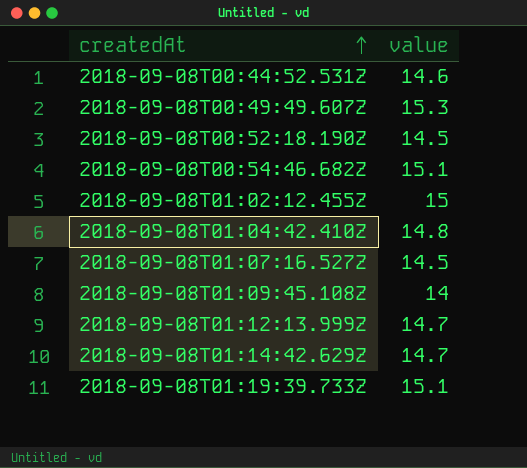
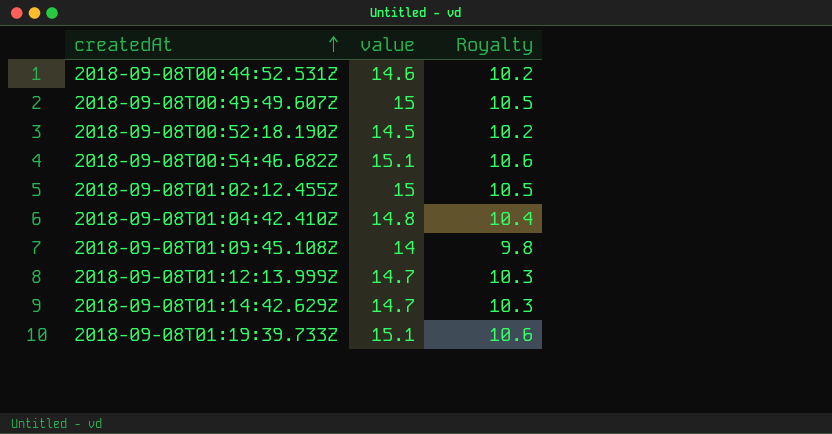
column Royalty | formula: none -> [value] * 0.7
row 2018-09-08T01:07:16.527Z: 14.5 -> none
2018-09-08T00:49:49.607Z | value: 15.3 -> 15

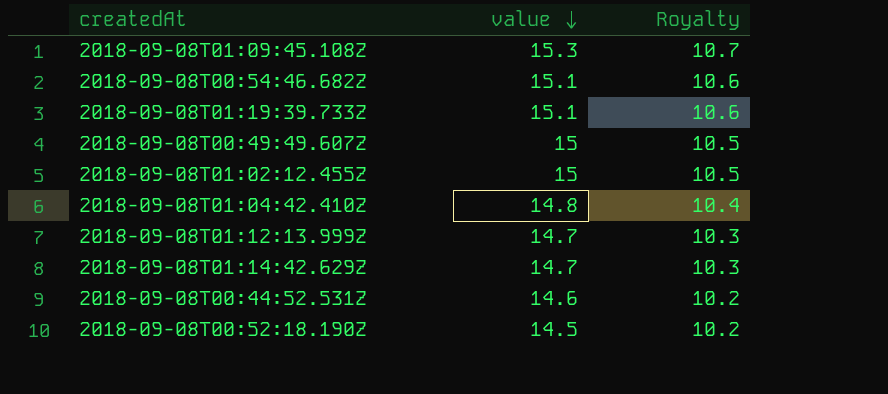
row order: createdAt ascending -> value descending
2018-09-08T01:09:45.108Z | value: 14 -> 15.3
2018-09-08T01:09:45.108Z | Royalty: 9.8 -> 10.7

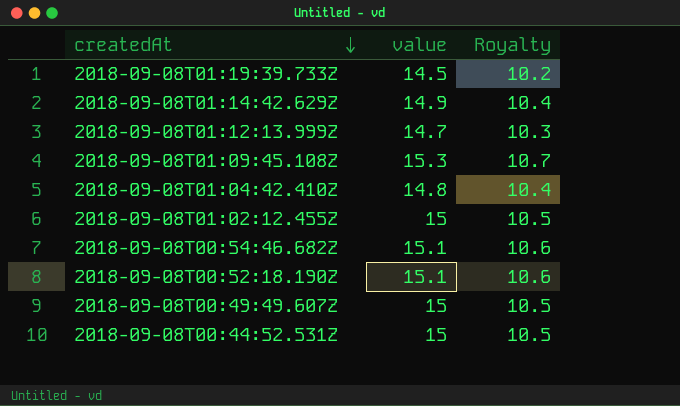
row order: value descending -> createdAt descending
2018-09-08T01:19:39.733Z | value: 15.1 -> 14.5
2018-09-08T01:19:39.733Z | Royalty: 10.6 -> 10.2
2018-09-08T01:14:42.629Z | value: 14.7 -> 14.9
2018-09-08T01:14:42.629Z | Royalty: 10.3 -> 10.4
2018-09-08T00:52:18.190Z | value: 14.5 -> 15.1
2018-09-08T00:52:18.190Z | Royalty: 10.2 -> 10.6
2018-09-08T00:44:52.531Z | value: 14.6 -> 15
2018-09-08T00:44:52.531Z | Royalty: 10.2 -> 10.5

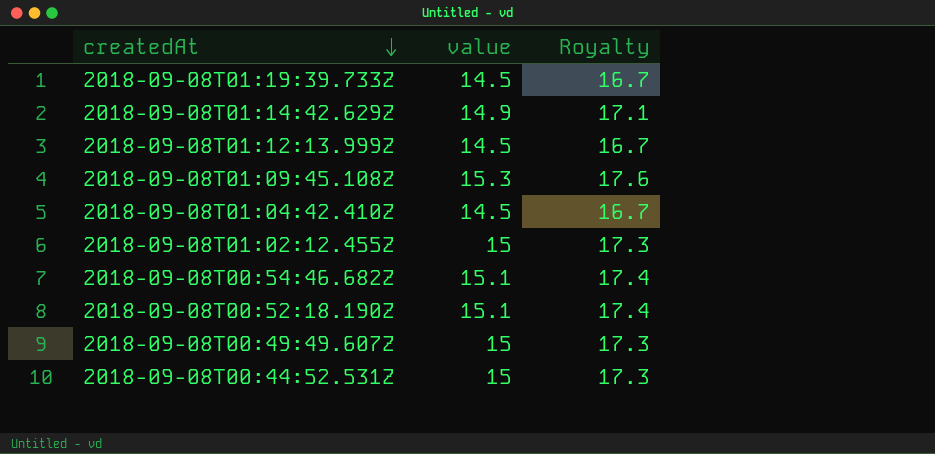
column Royalty | formula: [value] * 0.7 -> [value] * 1.15
2018-09-08T01:12:13.999Z | value: 14.7 -> 14.5
2018-09-08T01:04:42.410Z | value: 14.8 -> 14.5

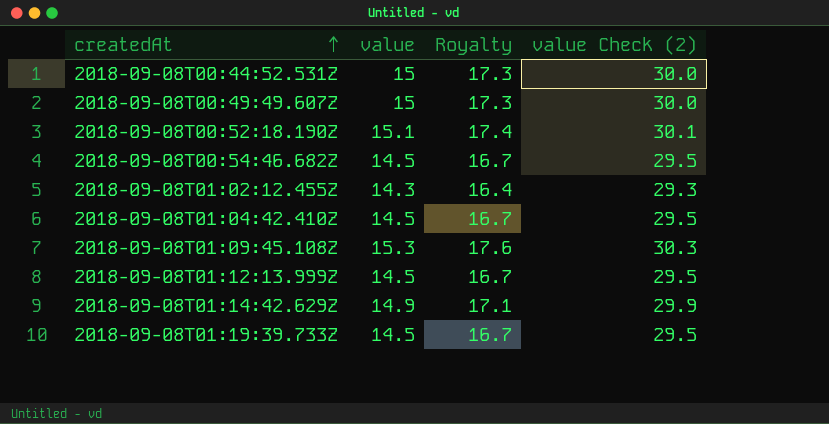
row order: createdAt descending -> createdAt ascending
column value Check (2) | formula: none -> [value] + 15
2018-09-08T00:54:46.682Z | value: 15.1 -> 14.5
2018-09-08T00:54:46.682Z | Royalty: 17.4 -> 16.7
2018-09-08T01:02:12.455Z | value: 15 -> 14.3
2018-09-08T01:02:12.455Z | Royalty: 17.3 -> 16.4

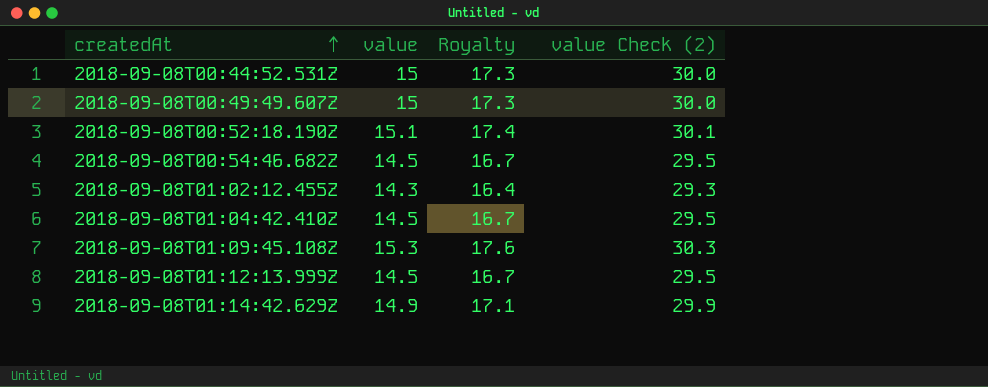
row 2018-09-08T01:19:39.733Z: 14.5 | 16.7 | 29.5 -> none

